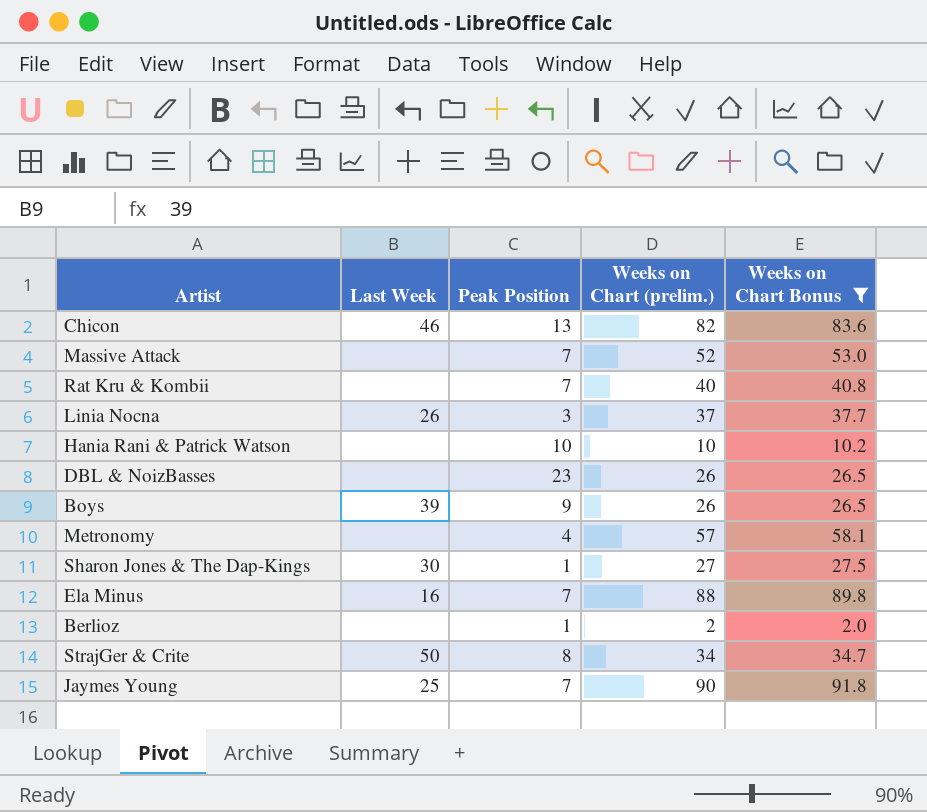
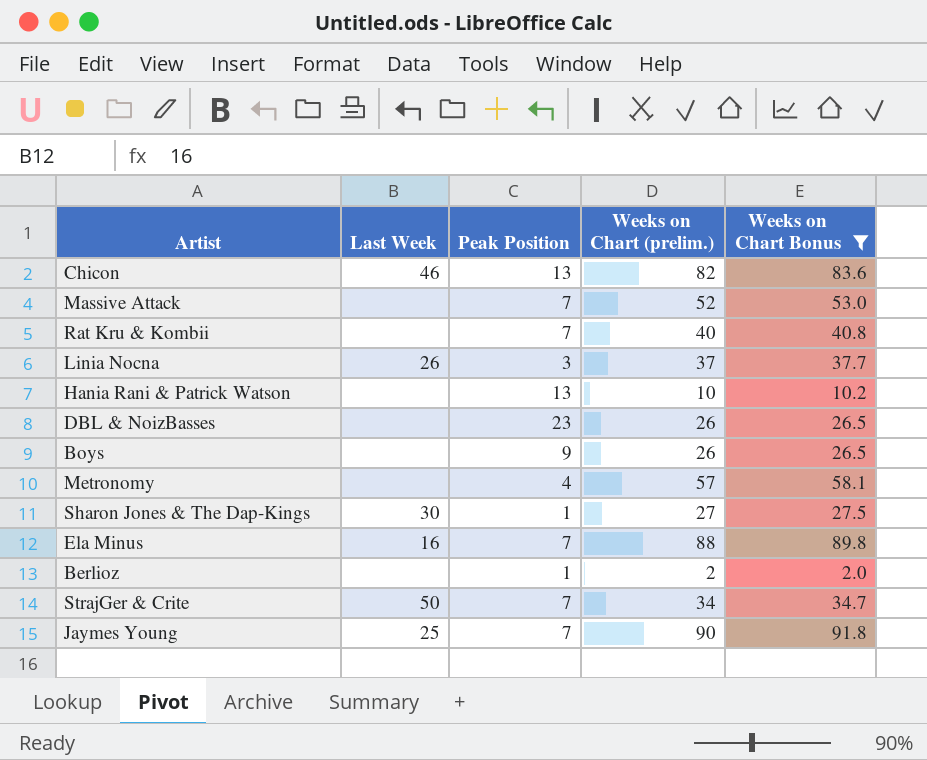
Hania Rani & Patrick Watson | Peak Position: 10 -> 13
Boys | Last Week: 39 -> none
StrajGer & Crite | Peak Position: 8 -> 7

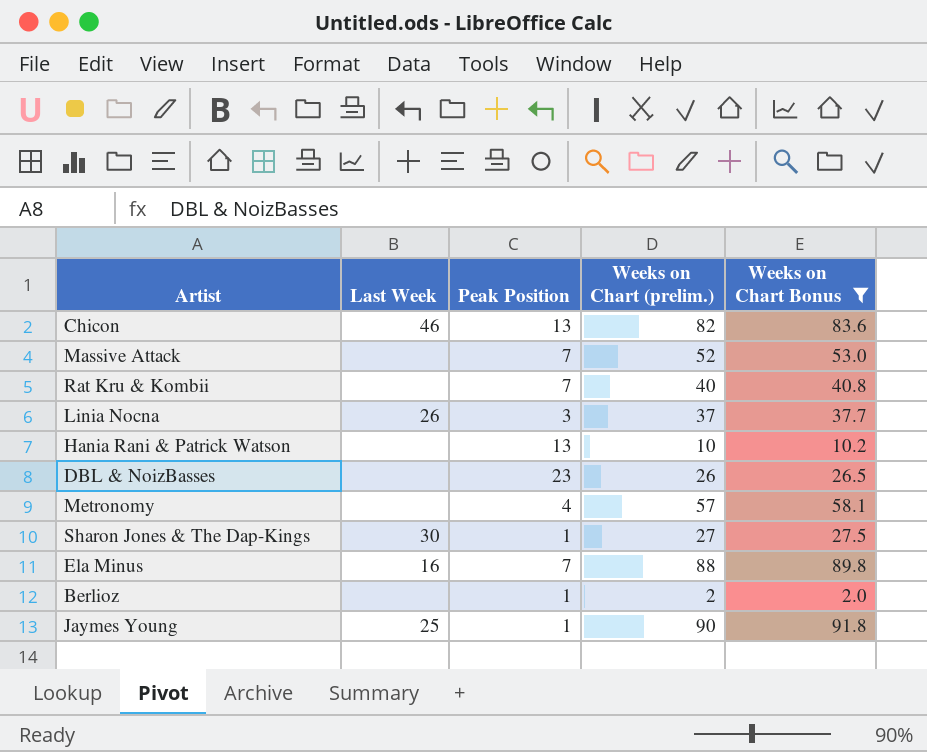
row Boys: none | 9 | 26 | 26.5 -> none
row StrajGer & Crite: 50 | 7 | 34 | 34.7 -> none
Jaymes Young | Peak Position: 7 -> 1

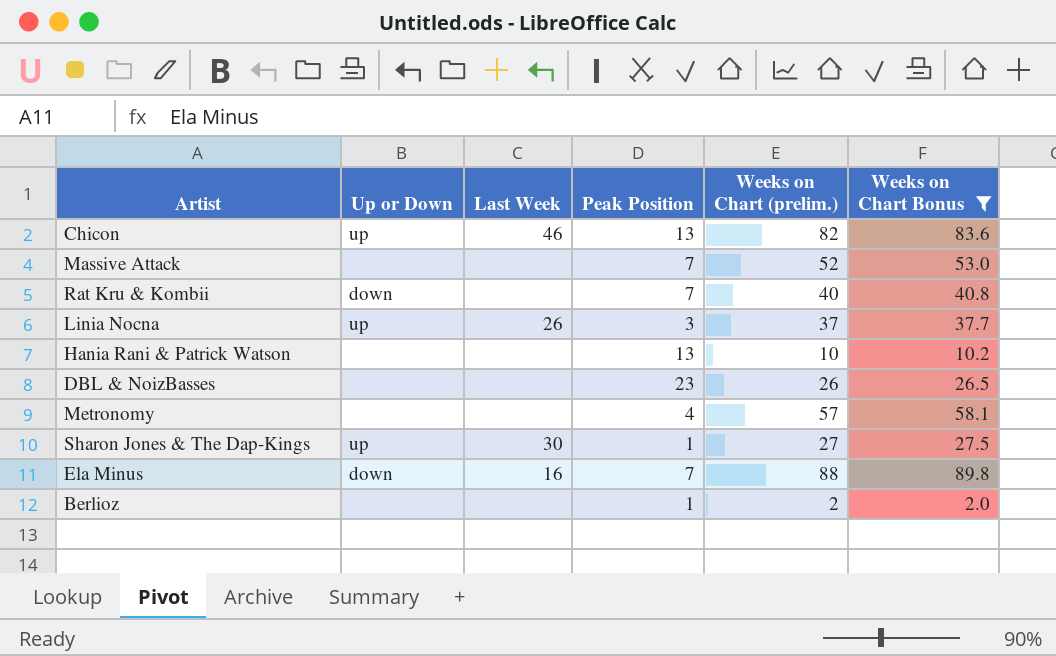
column Up or Down | position: none -> 2
row Jaymes Young: 25 | 1 | 90 | 91.8 -> none

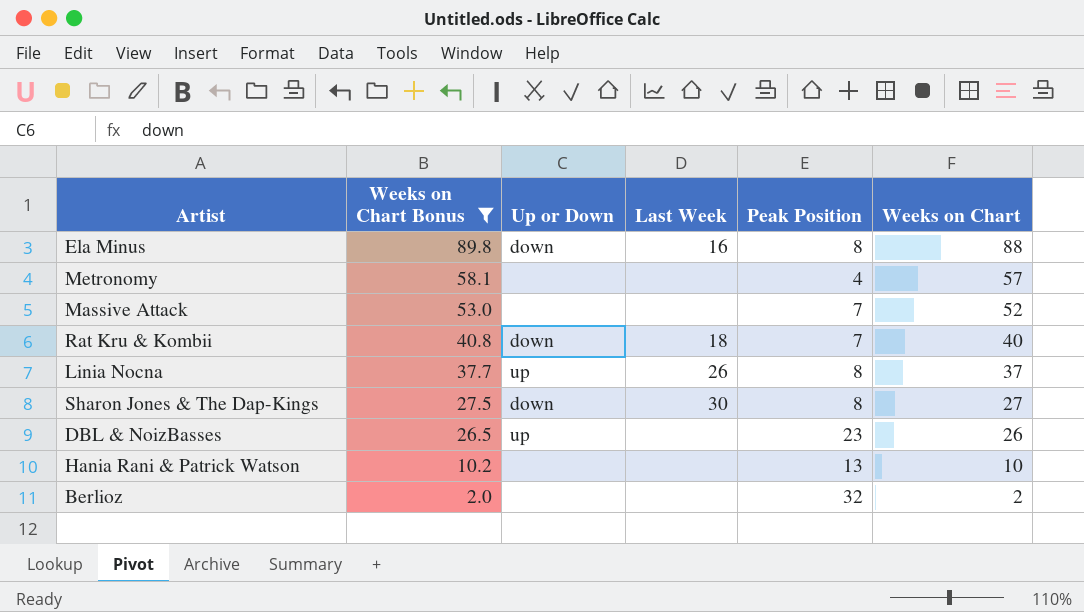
row order: none -> Weeks on Chart Bonus descending
column Weeks on Chart Bonus | position: 6 -> 2
column name: Weeks on Chart (prelim.) -> Weeks on Chart
row Chicon: up | 46 | 13 | 82 | 83.6 -> none
Ela Minus | Peak Position: 7 -> 8
Rat Kru & Kombii | Last Week: none -> 18
Linia Nocna | Peak Position: 3 -> 8
Sharon Jones & The Dap-Kings | Up or Down: up -> down
Sharon Jones & The Dap-Kings | Peak Position: 1 -> 8
DBL & NoizBasses | Up or Down: none -> up
Berlioz | Peak Position: 1 -> 32

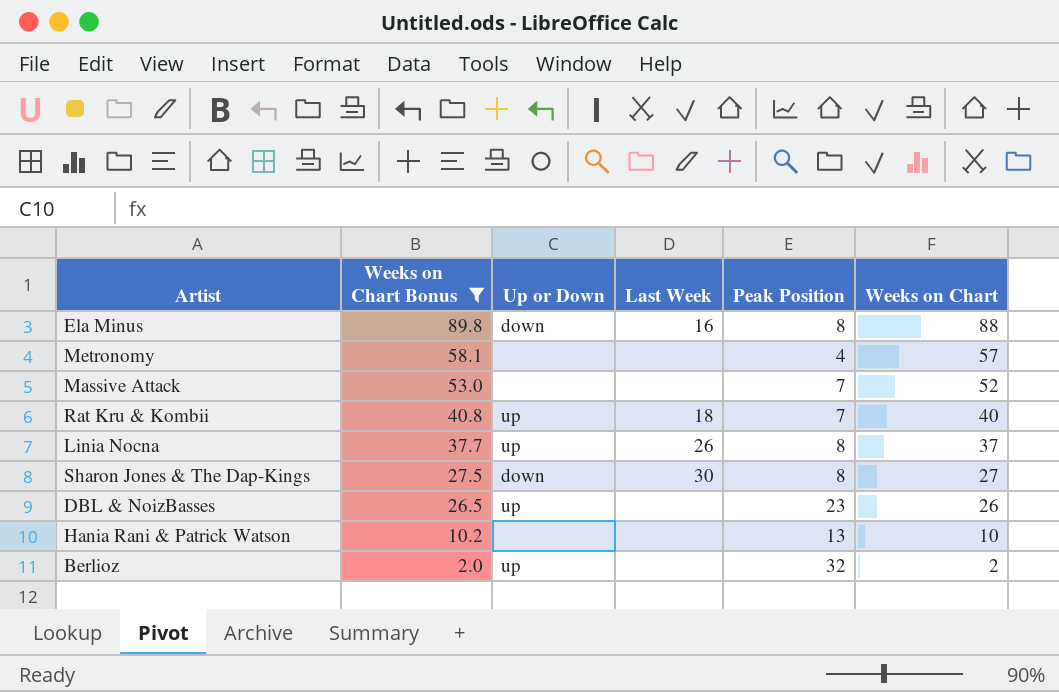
Rat Kru & Kombii | Up or Down: down -> up
Berlioz | Up or Down: none -> up

